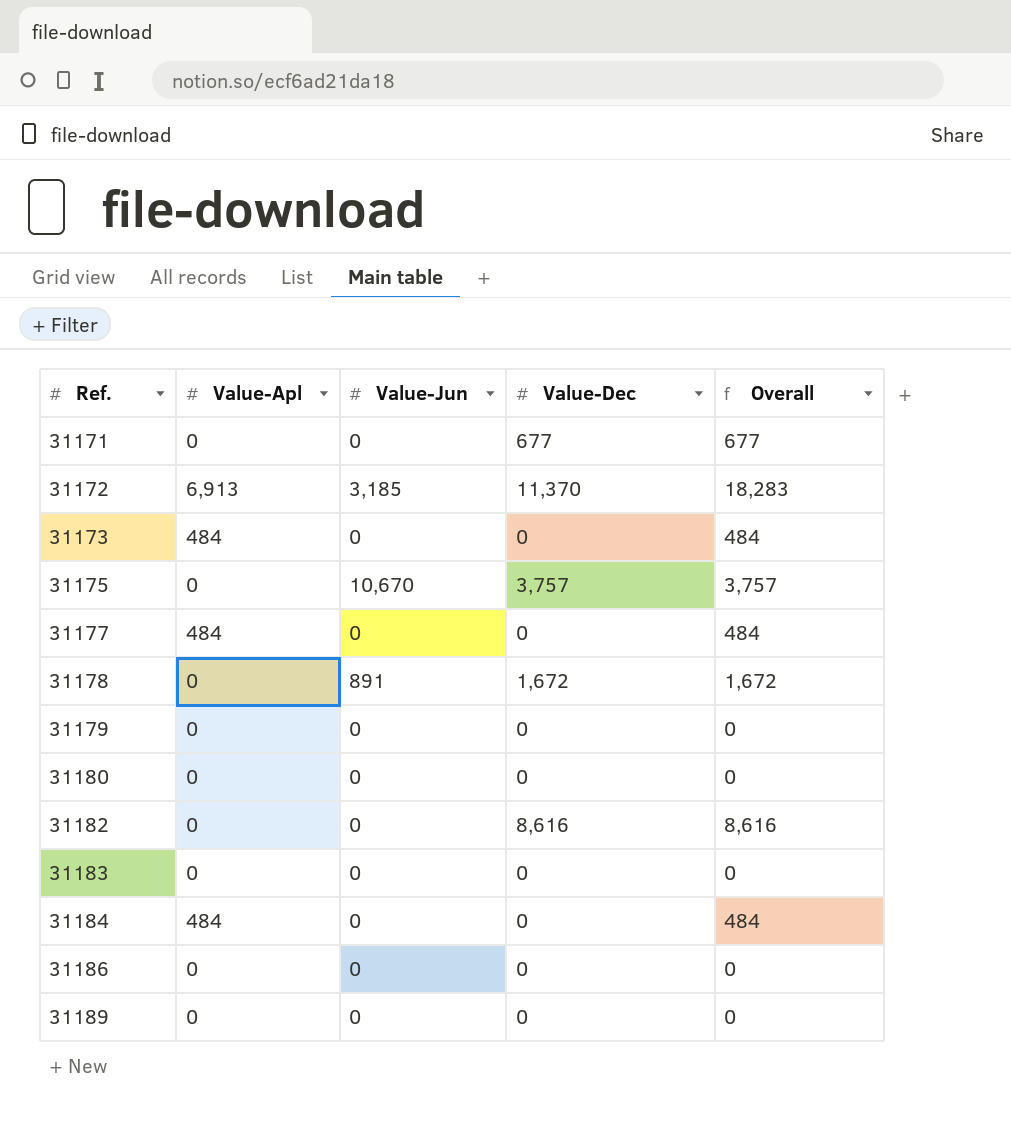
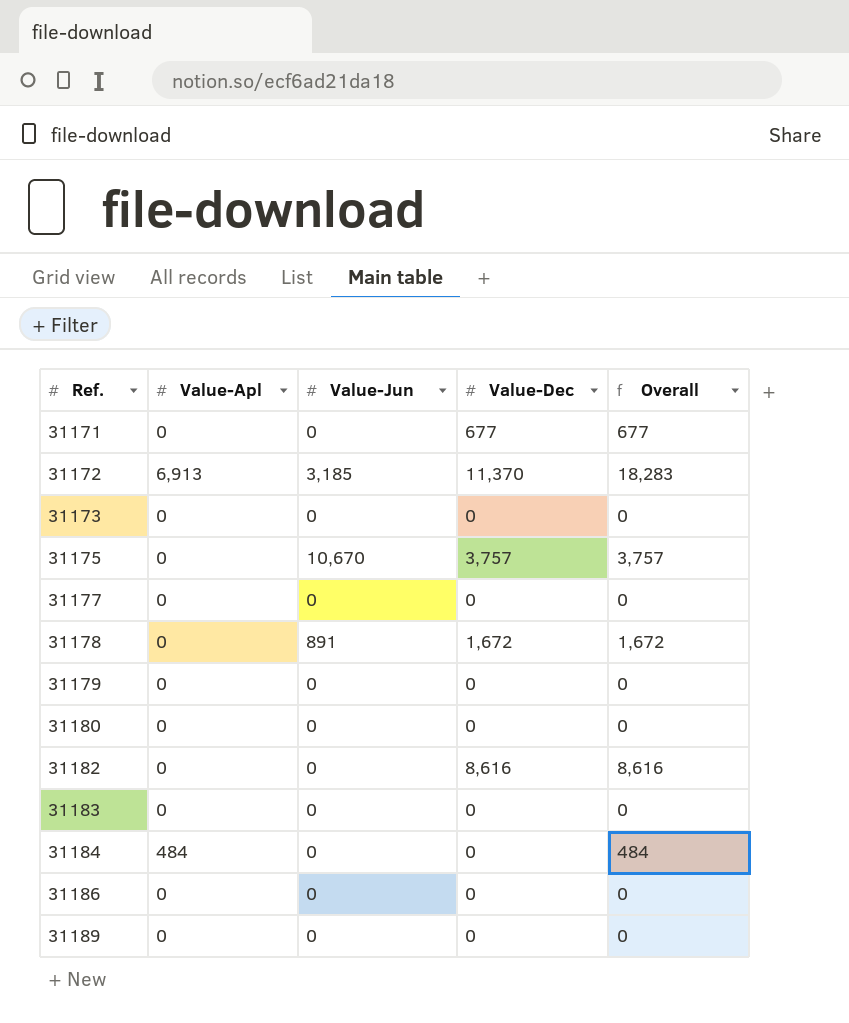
31173 | Value-Apl: 484 -> 0
31173 | Overall: 484 -> 0
31177 | Value-Apl: 484 -> 0
31177 | Overall: 484 -> 0

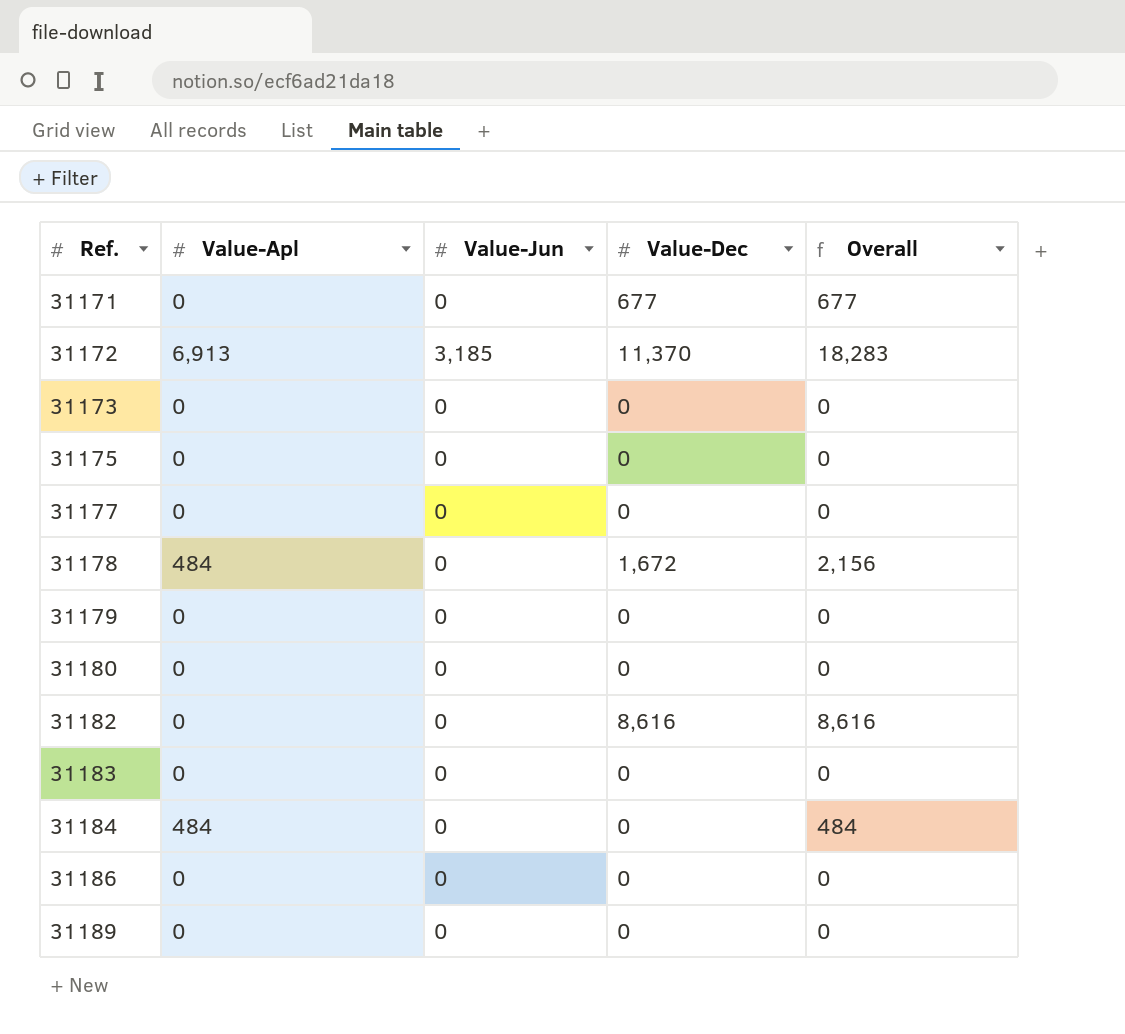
31175 | Value-Jun: 10,670 -> 0
31175 | Value-Dec: 3,757 -> 0
31175 | Overall: 3,757 -> 0
31178 | Value-Apl: 0 -> 484
31178 | Value-Jun: 891 -> 0
31178 | Overall: 1,672 -> 2,156

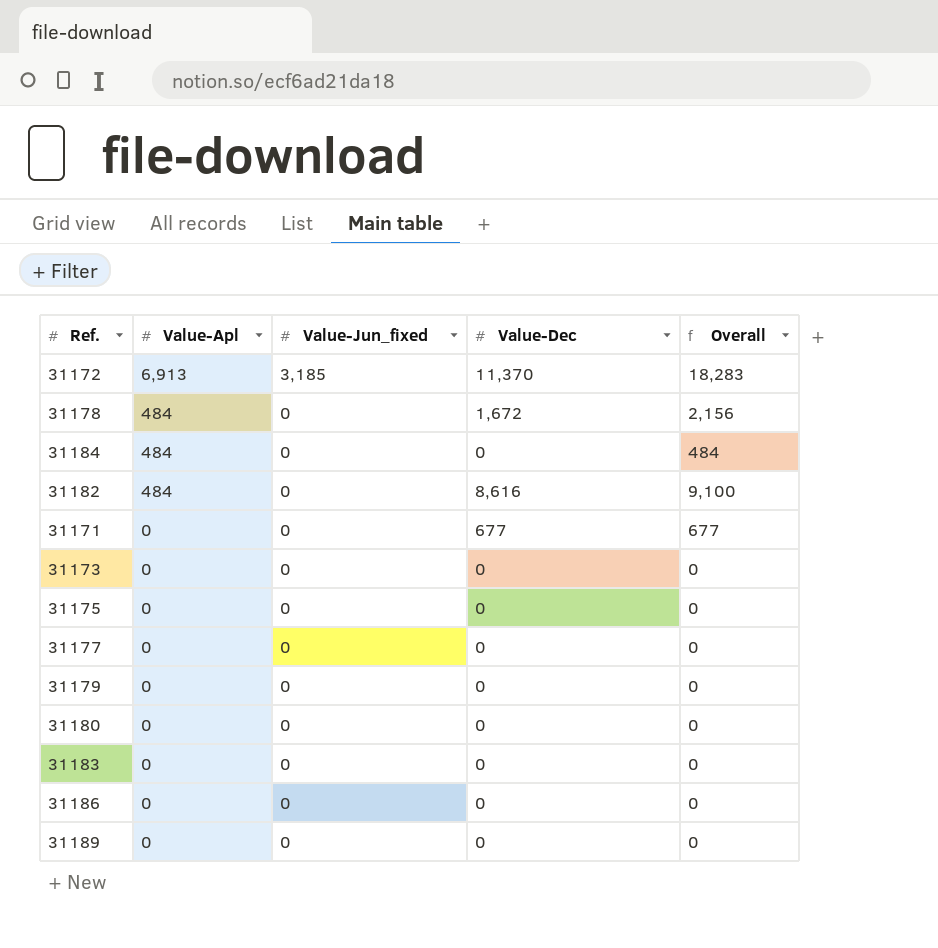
row order: Ref. ascending -> Value-Apl descending
column name: Value-Jun -> Value-Jun_fixed
31182 | Value-Apl: 0 -> 484
31182 | Overall: 8,616 -> 9,100

